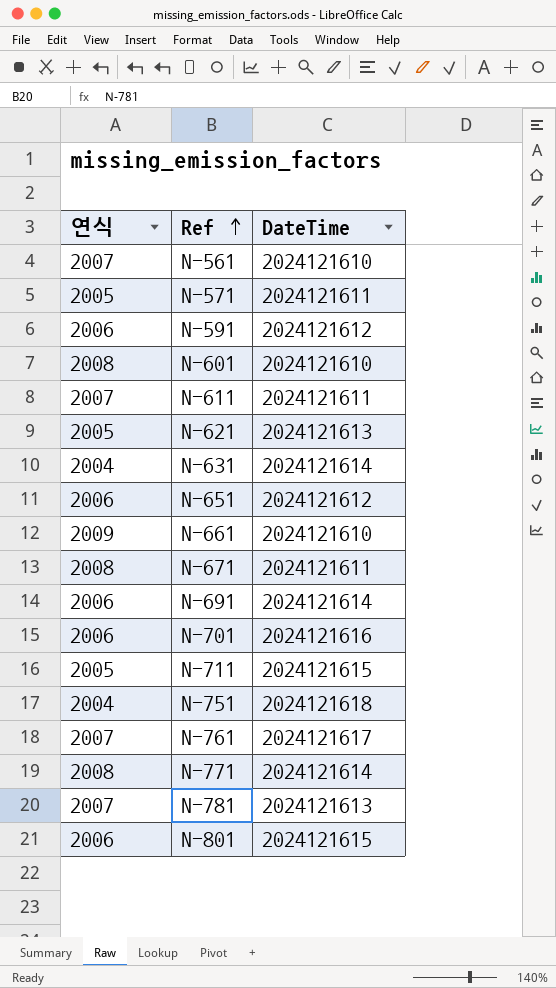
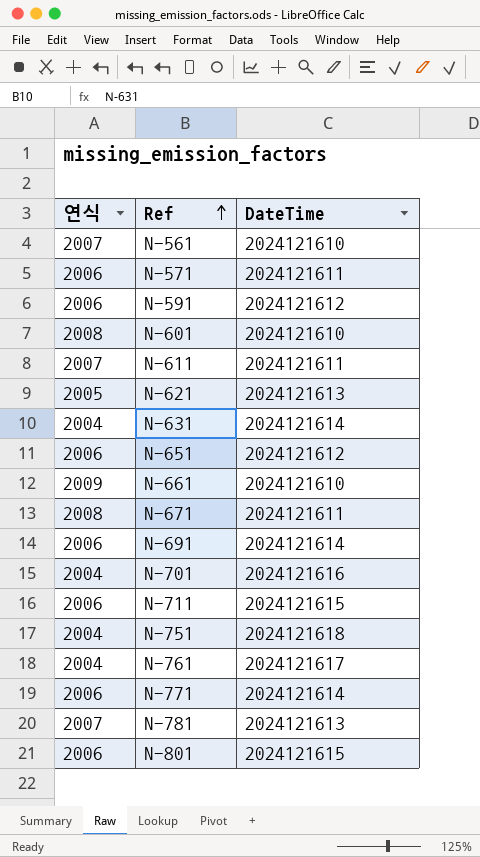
N-571 | 연식: 2005 -> 2006
N-701 | 연식: 2006 -> 2004
N-711 | 연식: 2005 -> 2006
N-761 | 연식: 2007 -> 2004
N-771 | 연식: 2008 -> 2006

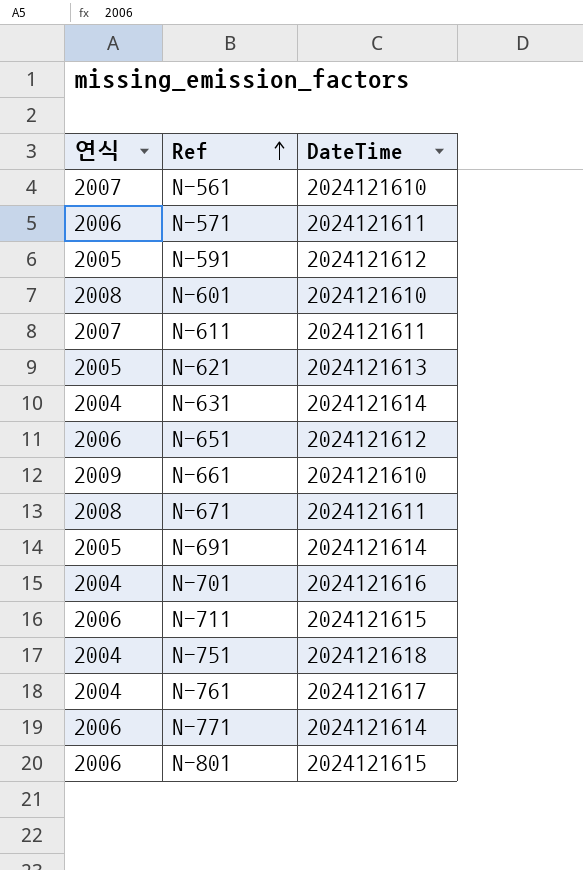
row N-781: 2007 | 2024121613 -> none
N-591 | 연식: 2006 -> 2005
N-691 | 연식: 2006 -> 2005

